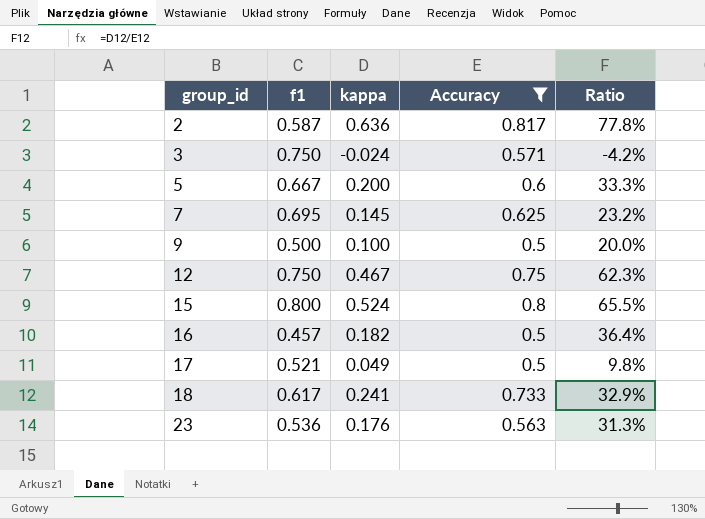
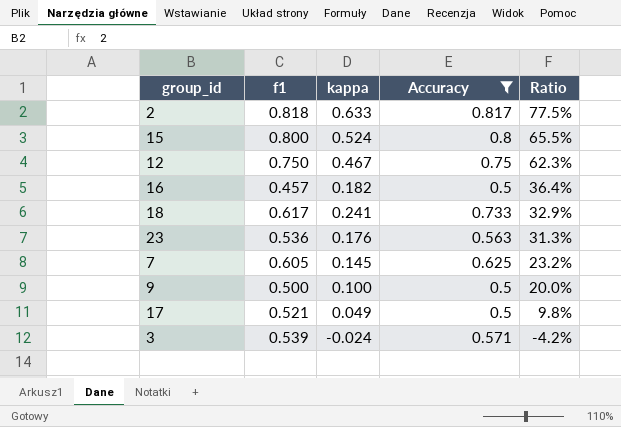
row order: group_id ascending -> Ratio descending
row 5: 0.667 | 0.200 | 0.6 | 33.3% -> none
2 | f1: 0.587 -> 0.818
2 | kappa: 0.636 -> 0.633
2 | Ratio: 77.8% -> 77.5%
7 | f1: 0.695 -> 0.605
3 | f1: 0.750 -> 0.539

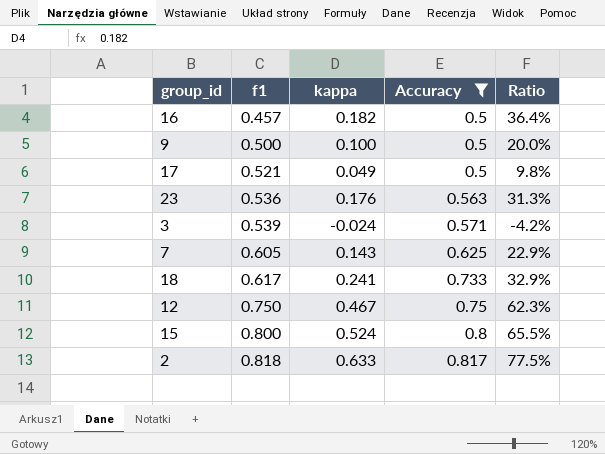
row order: Ratio descending -> f1 ascending
7 | kappa: 0.145 -> 0.143
7 | Ratio: 23.2% -> 22.9%

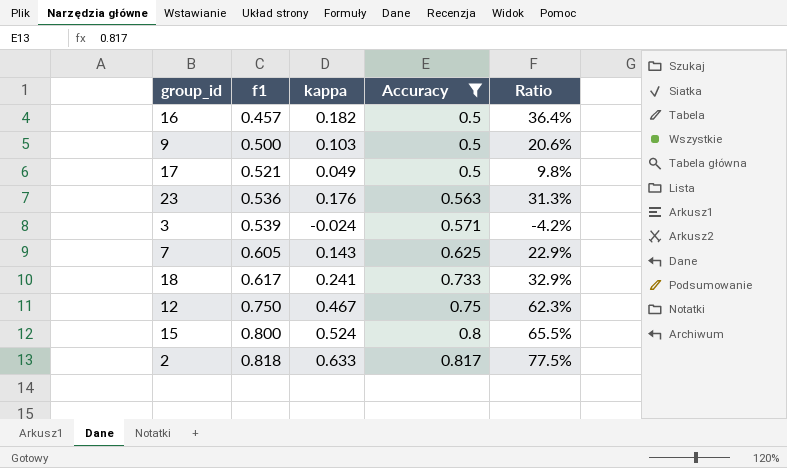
9 | kappa: 0.100 -> 0.103
9 | Ratio: 20.0% -> 20.6%

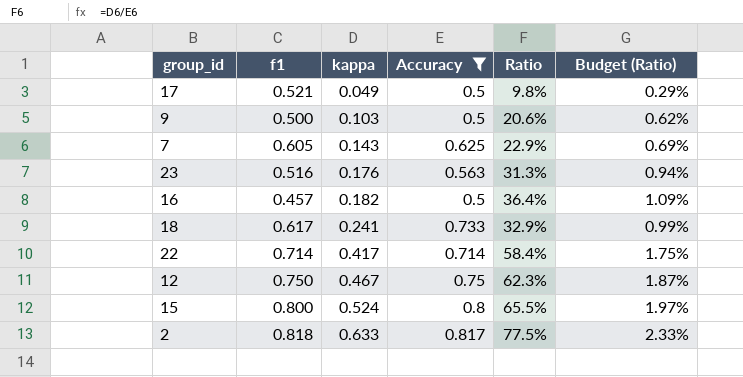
row order: f1 ascending -> kappa ascending
column Budget (Ratio) | formula: none -> [Ratio] * 0.03
row 3: 0.539 | -0.024 | 0.571 | -4.2% -> none
23 | f1: 0.536 -> 0.516
row 22: none -> 0.714 | 0.417 | 0.714 | 58.4% | 1.75%

